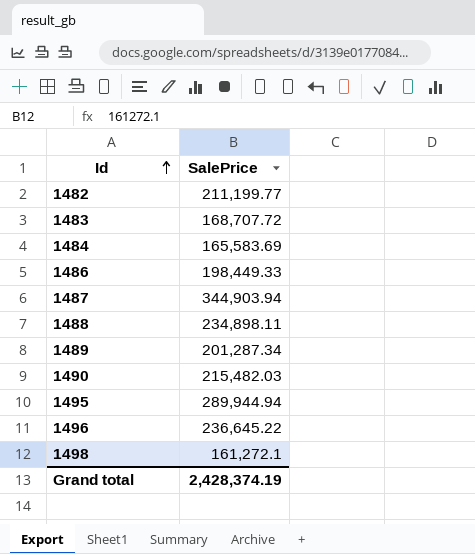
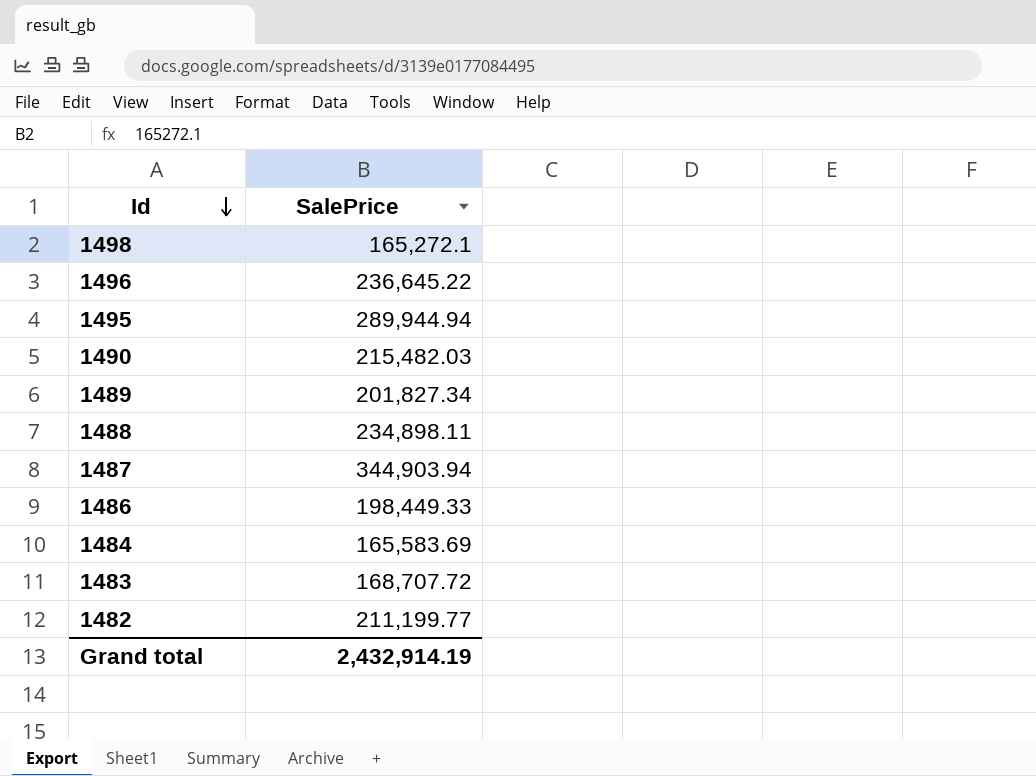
row order: Id ascending -> Id descending
1498 | SalePrice: 161,272.1 -> 165,272.1
1489 | SalePrice: 201,287.34 -> 201,827.34
Grand total | SalePrice: 2,428,374.19 -> 2,432,914.19

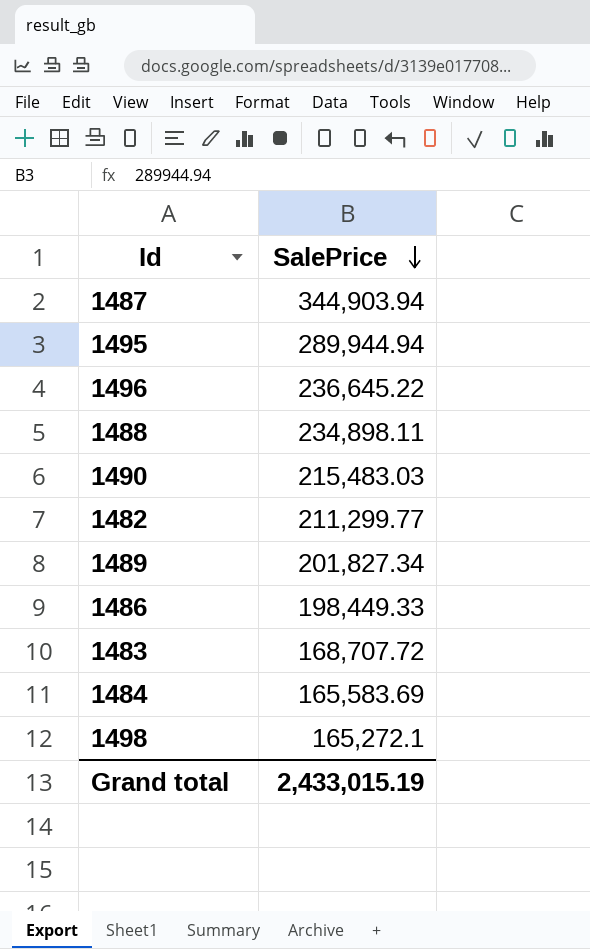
row order: Id descending -> SalePrice descending
1490 | SalePrice: 215,482.03 -> 215,483.03
1482 | SalePrice: 211,199.77 -> 211,299.77
Grand total | SalePrice: 2,432,914.19 -> 2,433,015.19

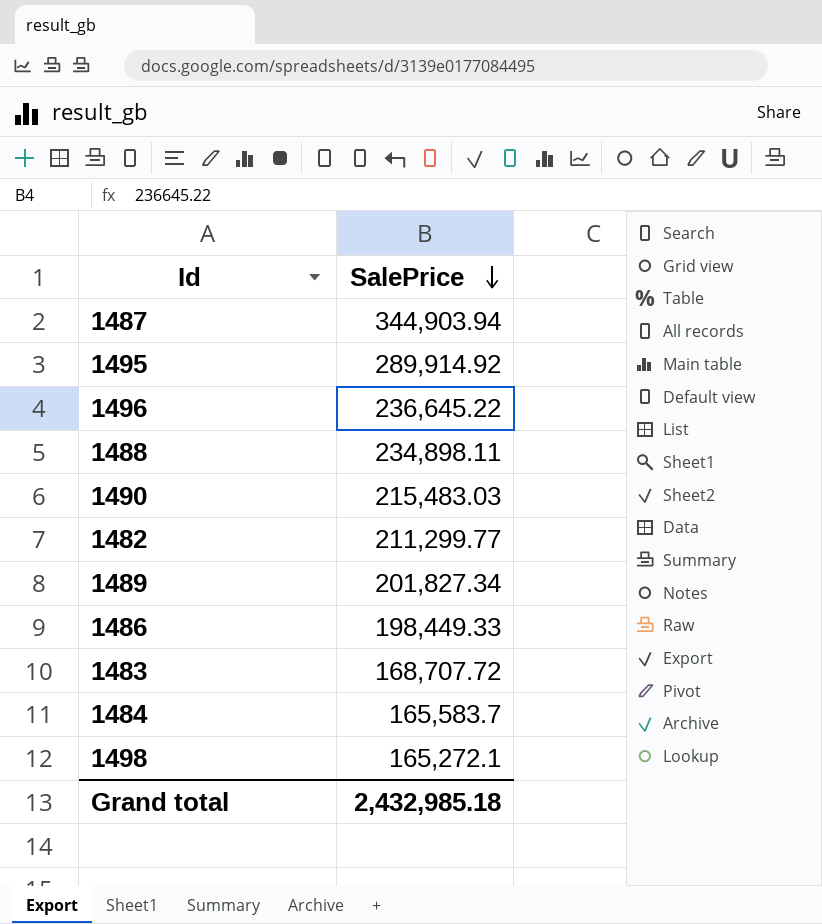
1495 | SalePrice: 289,944.94 -> 289,914.92
1484 | SalePrice: 165,583.69 -> 165,583.7
Grand total | SalePrice: 2,433,015.19 -> 2,432,985.18

